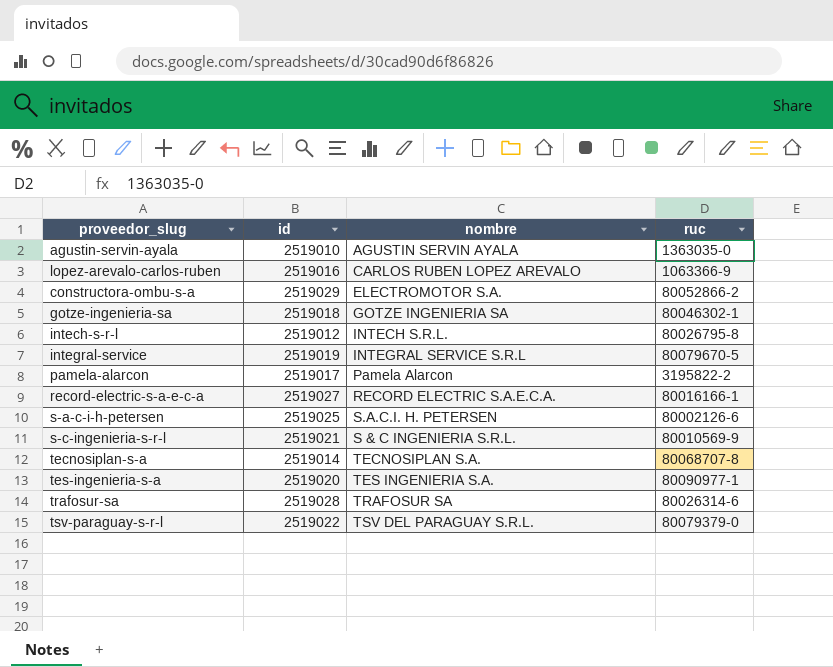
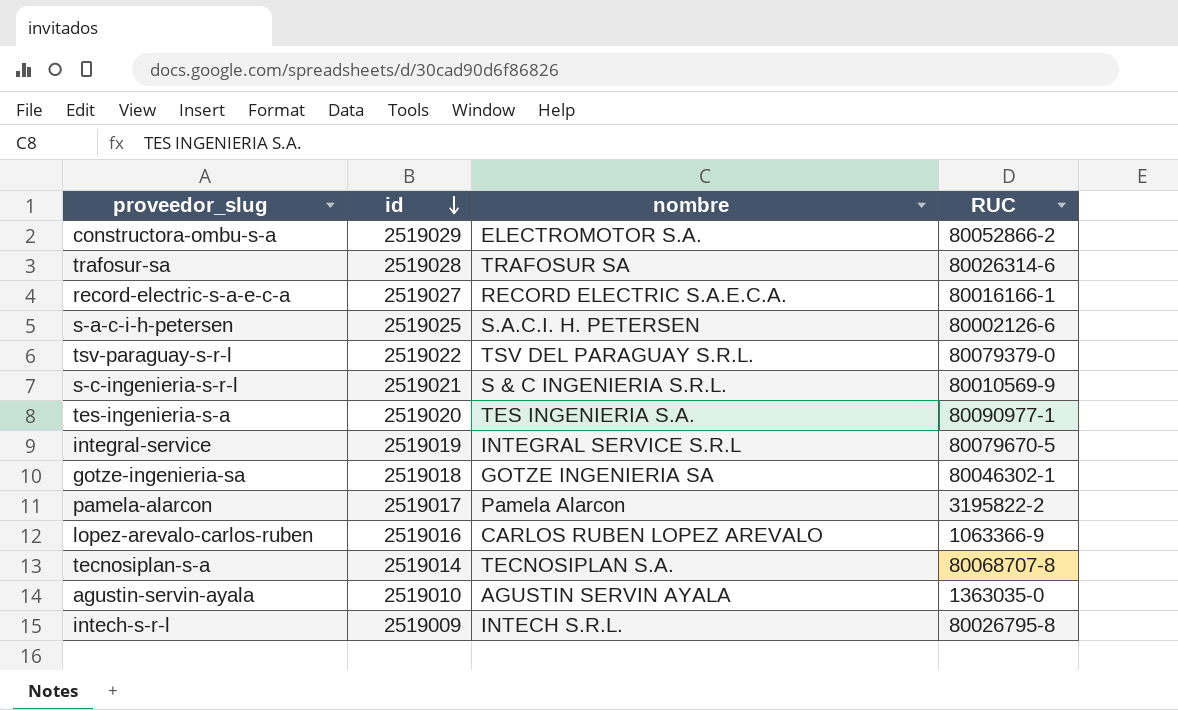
row order: none -> id descending
column name: ruc -> RUC
intech-s-r-l | id: 2519012 -> 2519009

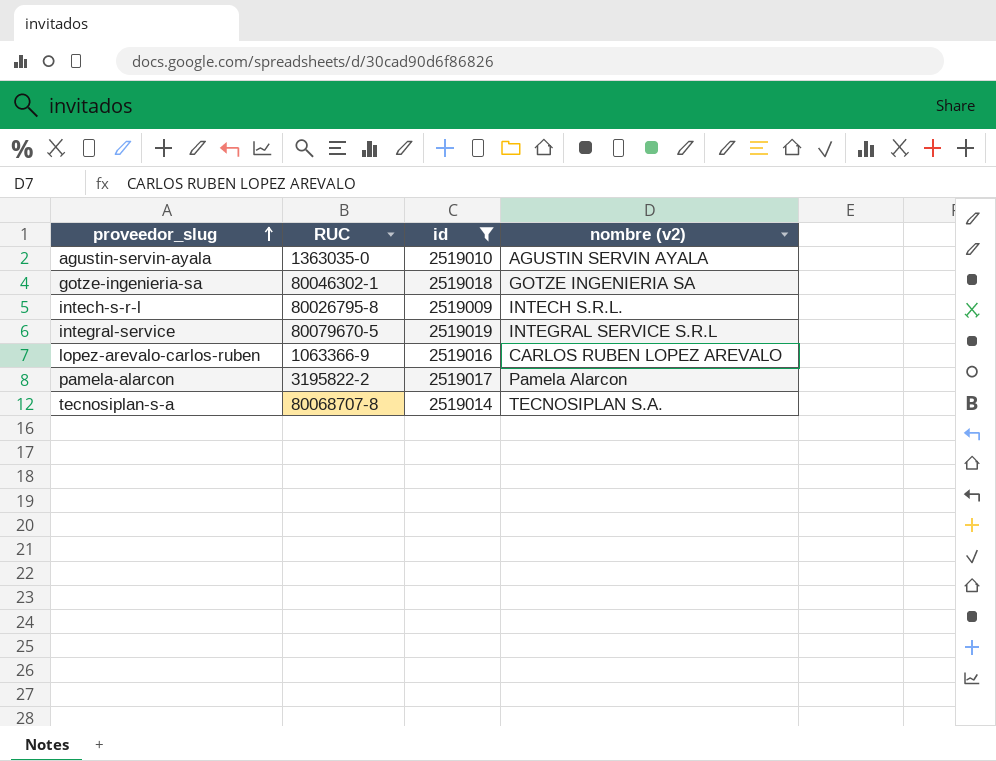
filter: none -> id <= 2519019
row order: id descending -> proveedor_slug ascending
column RUC | position: 4 -> 2
column name: nombre -> nombre (v2)

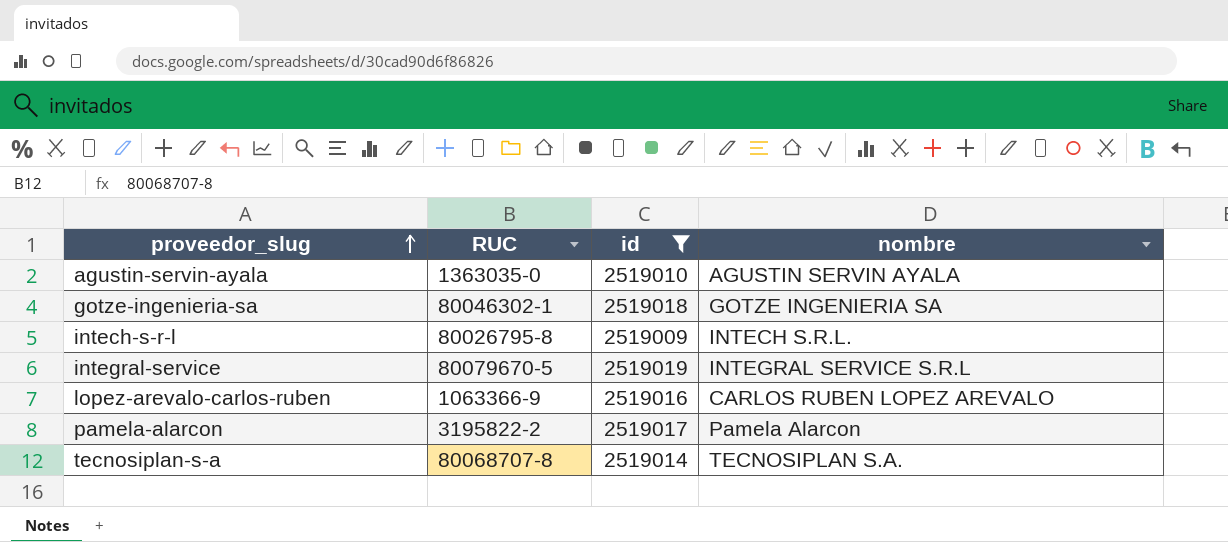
column name: nombre (v2) -> nombre

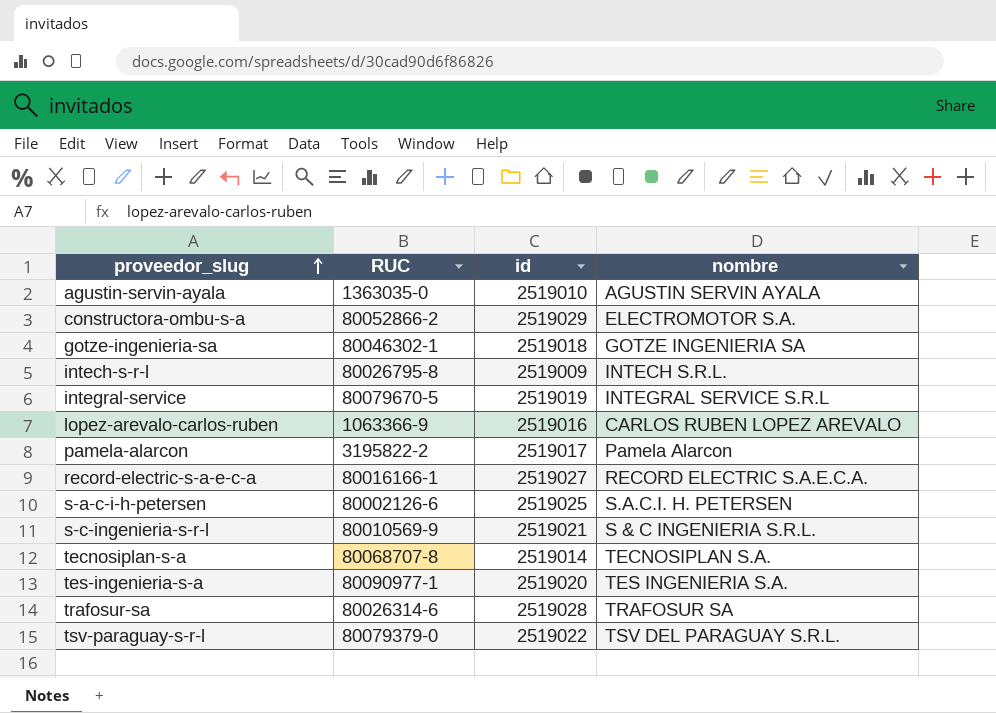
filter: id <= 2519019 -> none

